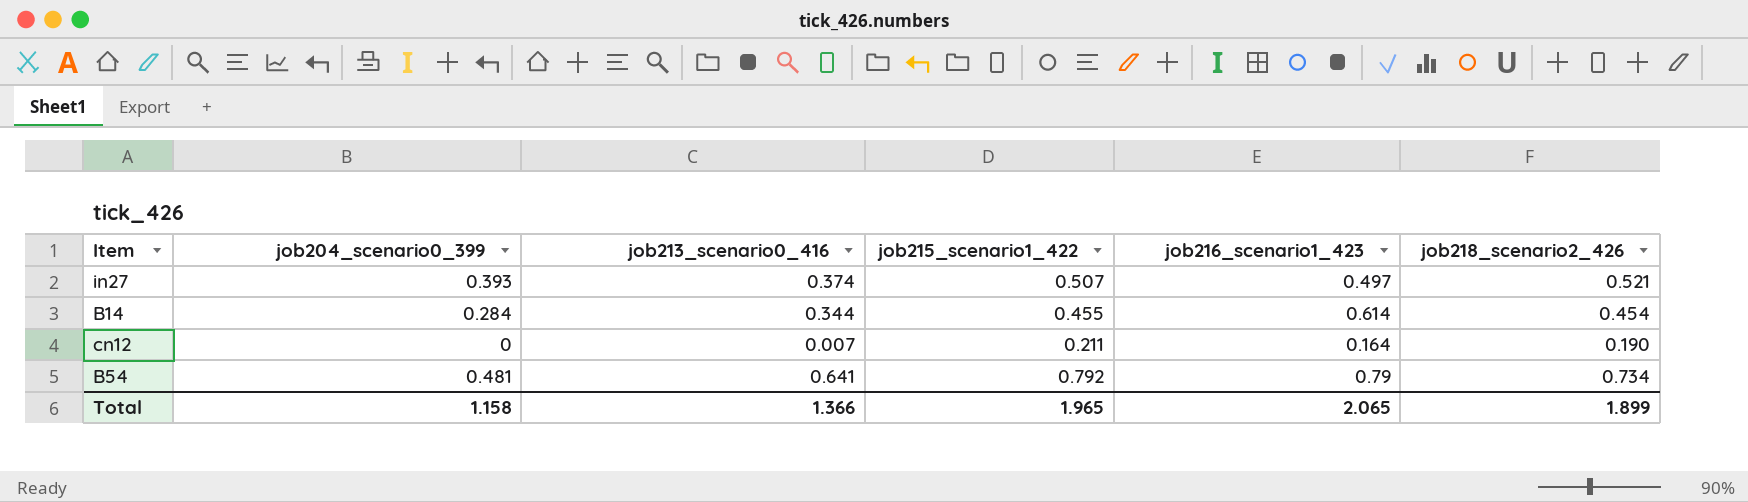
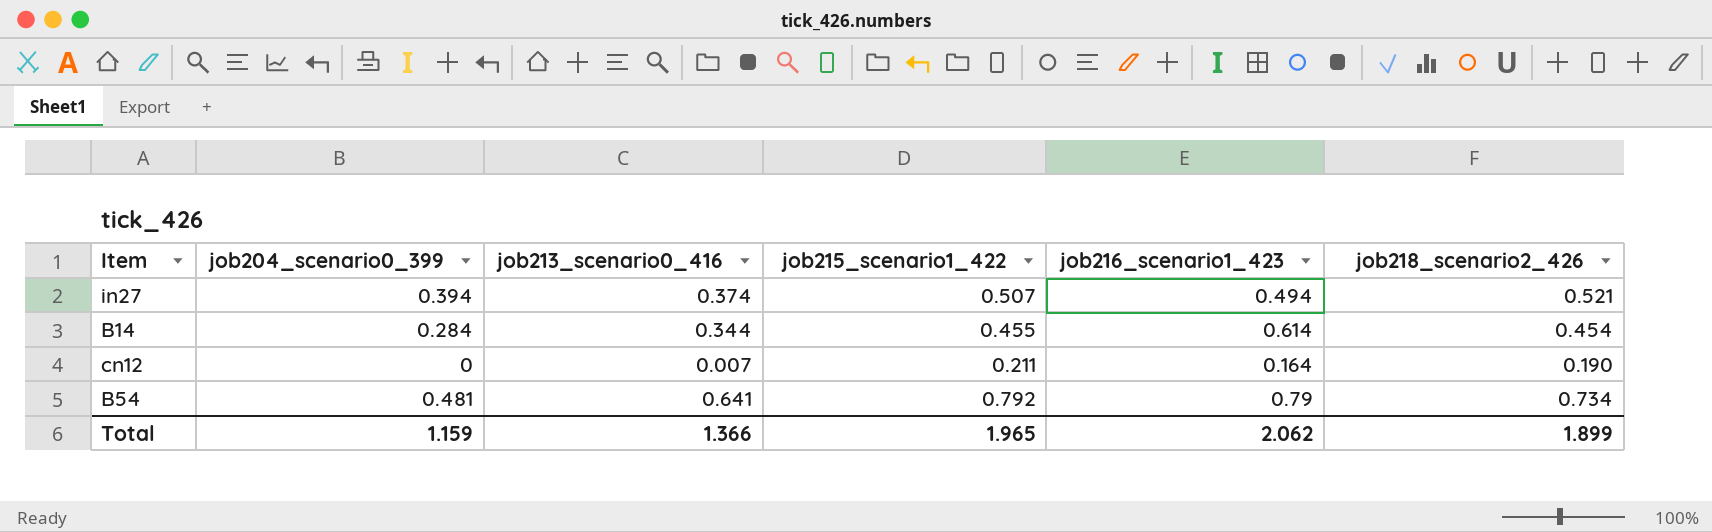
in27 | job204_scenario0_399: 0.393 -> 0.394
in27 | job216_scenario1_423: 0.497 -> 0.494
Total | job204_scenario0_399: 1.158 -> 1.159
Total | job216_scenario1_423: 2.065 -> 2.062

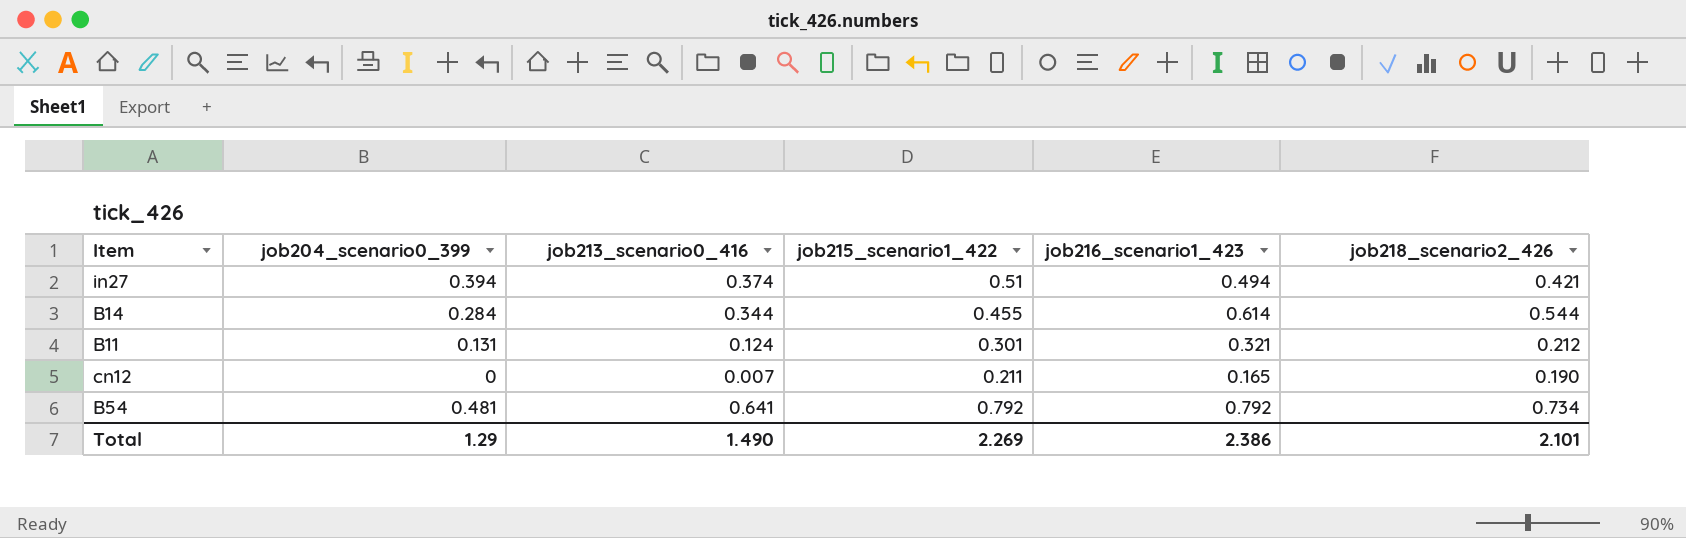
in27 | job215_scenario1_422: 0.507 -> 0.51
in27 | job218_scenario2_426: 0.521 -> 0.421
B14 | job218_scenario2_426: 0.454 -> 0.544
row B11: none -> 0.131 | 0.124 | 0.301 | 0.321 | 0.212
cn12 | job216_scenario1_423: 0.164 -> 0.165
B54 | job216_scenario1_423: 0.79 -> 0.792
Total | job204_scenario0_399: 1.159 -> 1.29
Total | job213_scenario0_416: 1.366 -> 1.490
Total | job215_scenario1_422: 1.965 -> 2.269
Total | job216_scenario1_423: 2.062 -> 2.386
Total | job218_scenario2_426: 1.899 -> 2.101

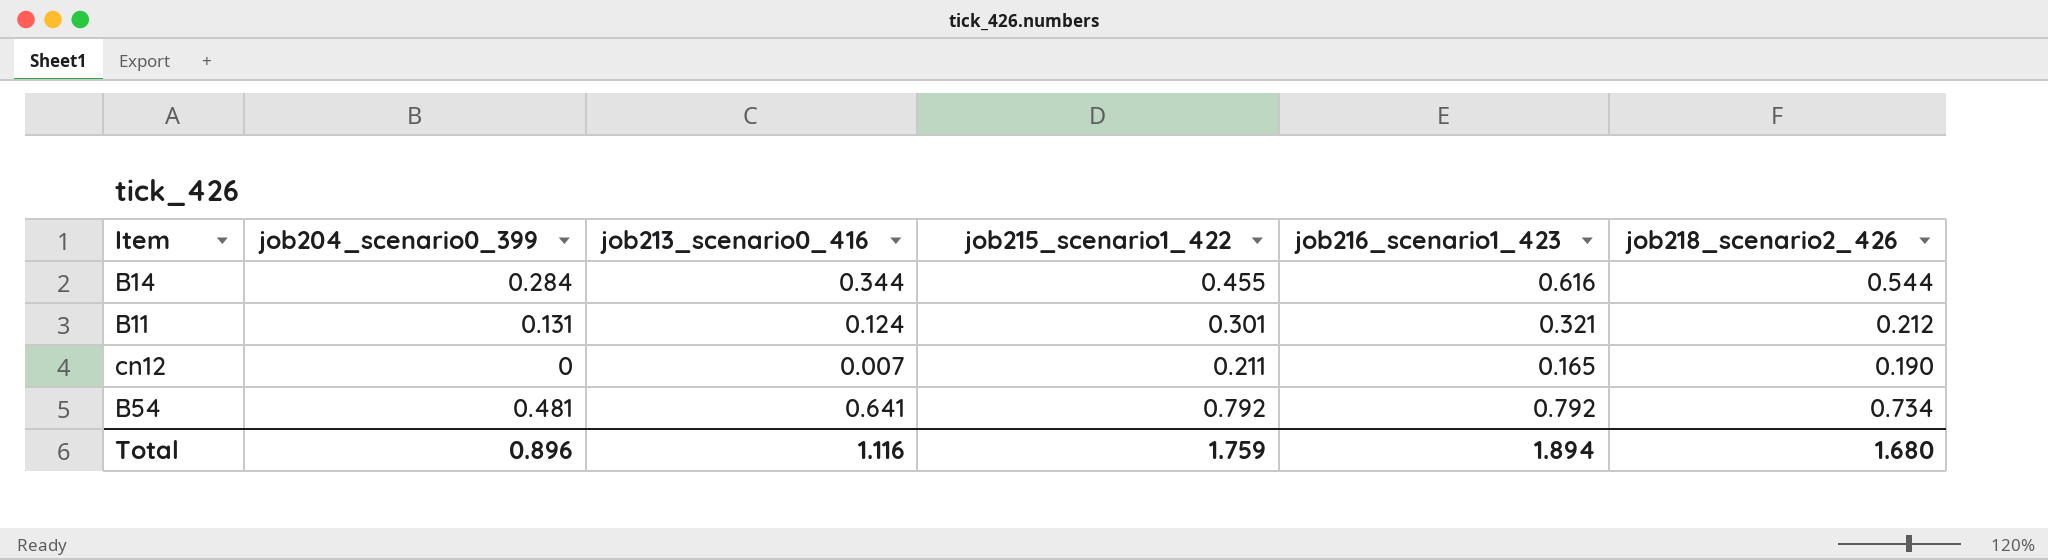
row in27: 0.394 | 0.374 | 0.51 | 0.494 | 0.421 -> none
B14 | job216_scenario1_423: 0.614 -> 0.616
Total | job204_scenario0_399: 1.29 -> 0.896
Total | job213_scenario0_416: 1.490 -> 1.116
Total | job215_scenario1_422: 2.269 -> 1.759
Total | job216_scenario1_423: 2.386 -> 1.894
Total | job218_scenario2_426: 2.101 -> 1.680

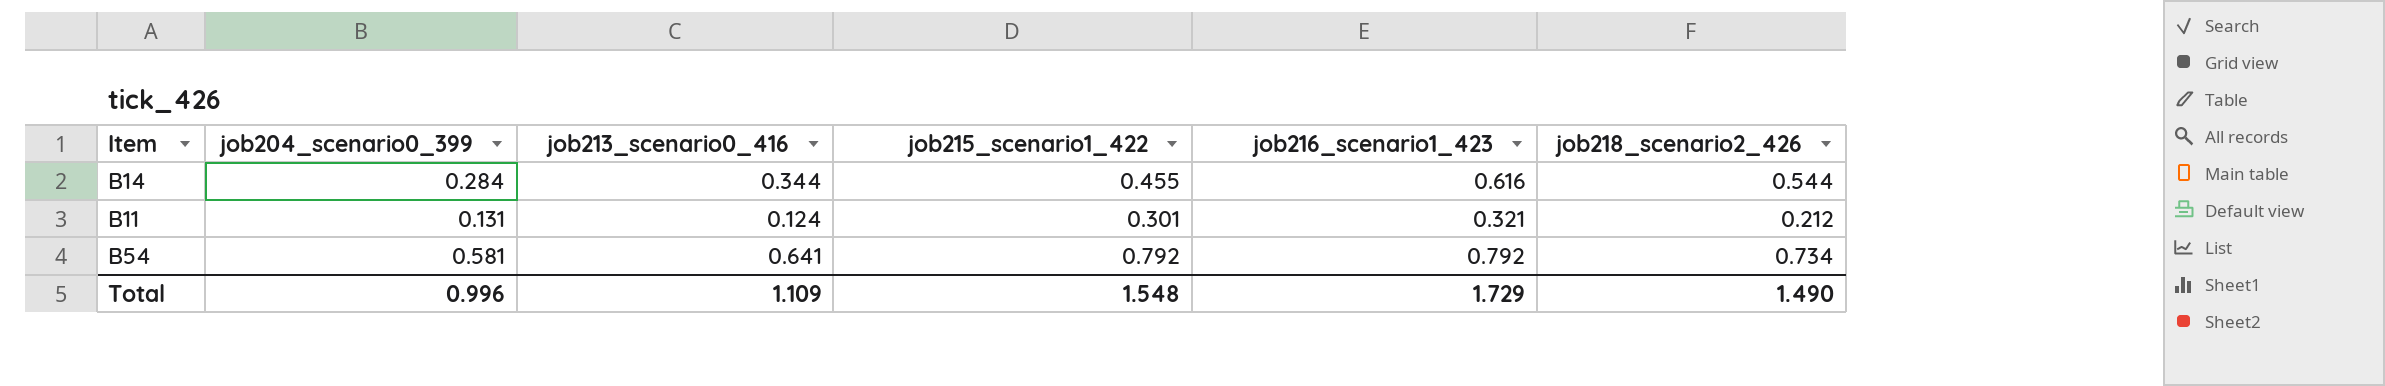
row cn12: 0 | 0.007 | 0.211 | 0.165 | 0.190 -> none
B54 | job204_scenario0_399: 0.481 -> 0.581
Total | job204_scenario0_399: 0.896 -> 0.996
Total | job213_scenario0_416: 1.116 -> 1.109
Total | job215_scenario1_422: 1.759 -> 1.548
Total | job216_scenario1_423: 1.894 -> 1.729
Total | job218_scenario2_426: 1.680 -> 1.490

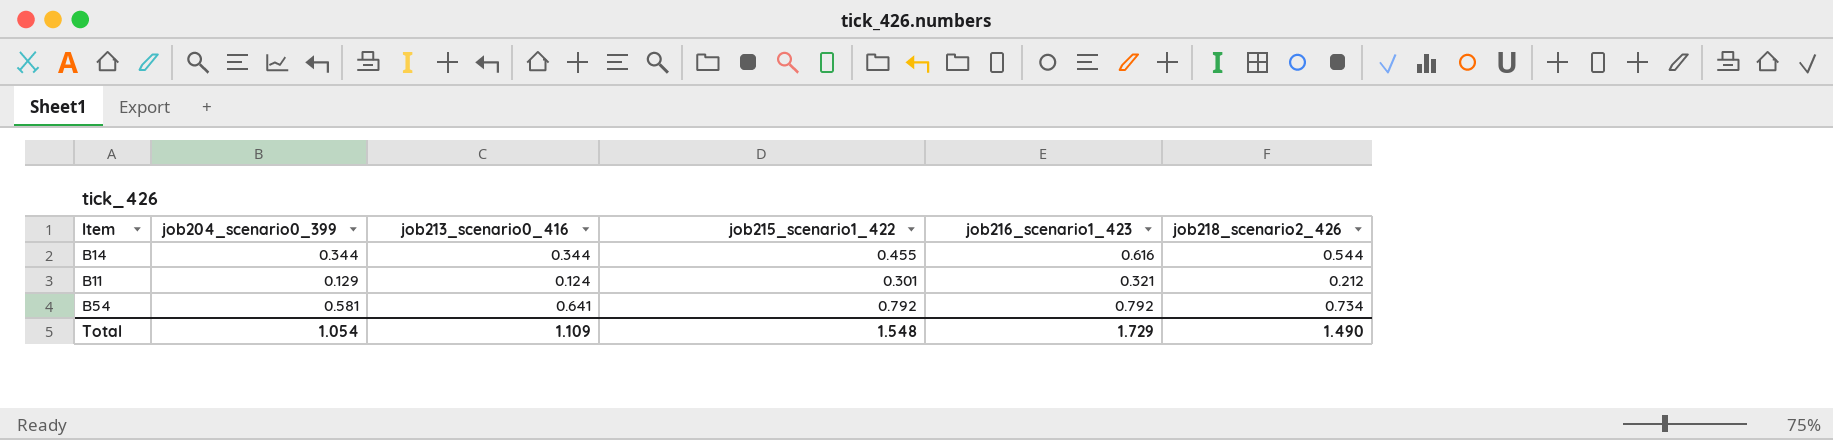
B14 | job204_scenario0_399: 0.284 -> 0.344
B11 | job204_scenario0_399: 0.131 -> 0.129
Total | job204_scenario0_399: 0.996 -> 1.054

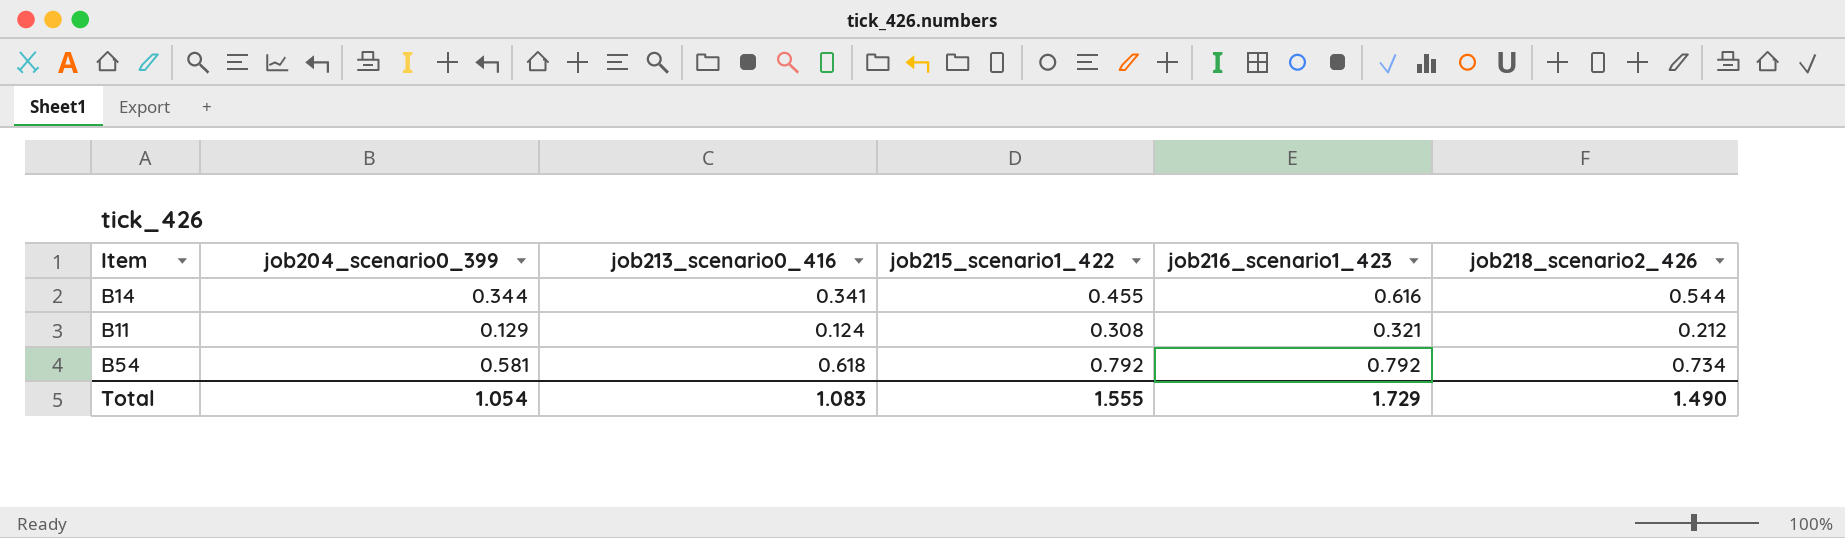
B14 | job213_scenario0_416: 0.344 -> 0.341
B11 | job215_scenario1_422: 0.301 -> 0.308
B54 | job213_scenario0_416: 0.641 -> 0.618
Total | job213_scenario0_416: 1.109 -> 1.083
Total | job215_scenario1_422: 1.548 -> 1.555

